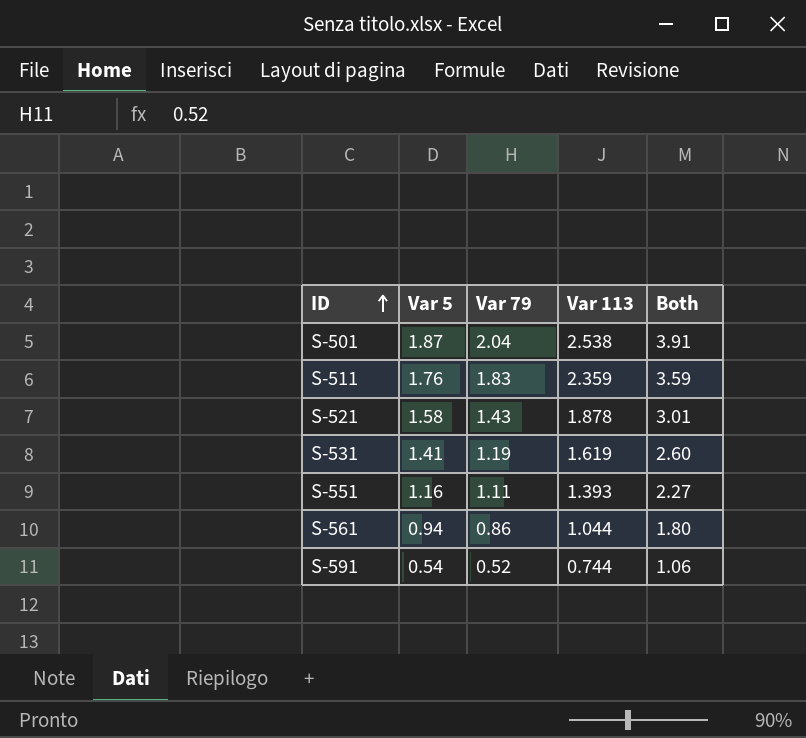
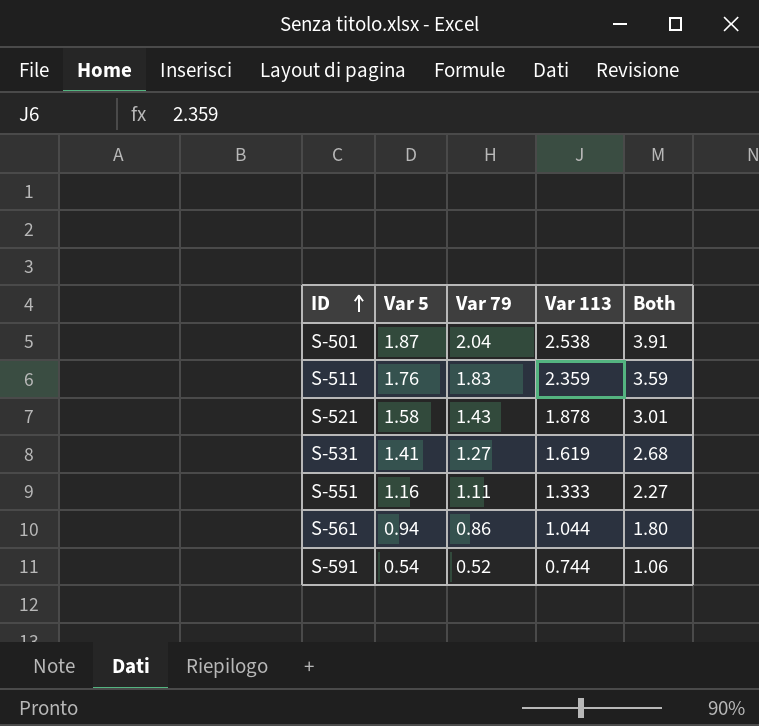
S-531 | Var 79: 1.19 -> 1.27
S-531 | Both: 2.60 -> 2.68
S-551 | Var 113: 1.393 -> 1.333

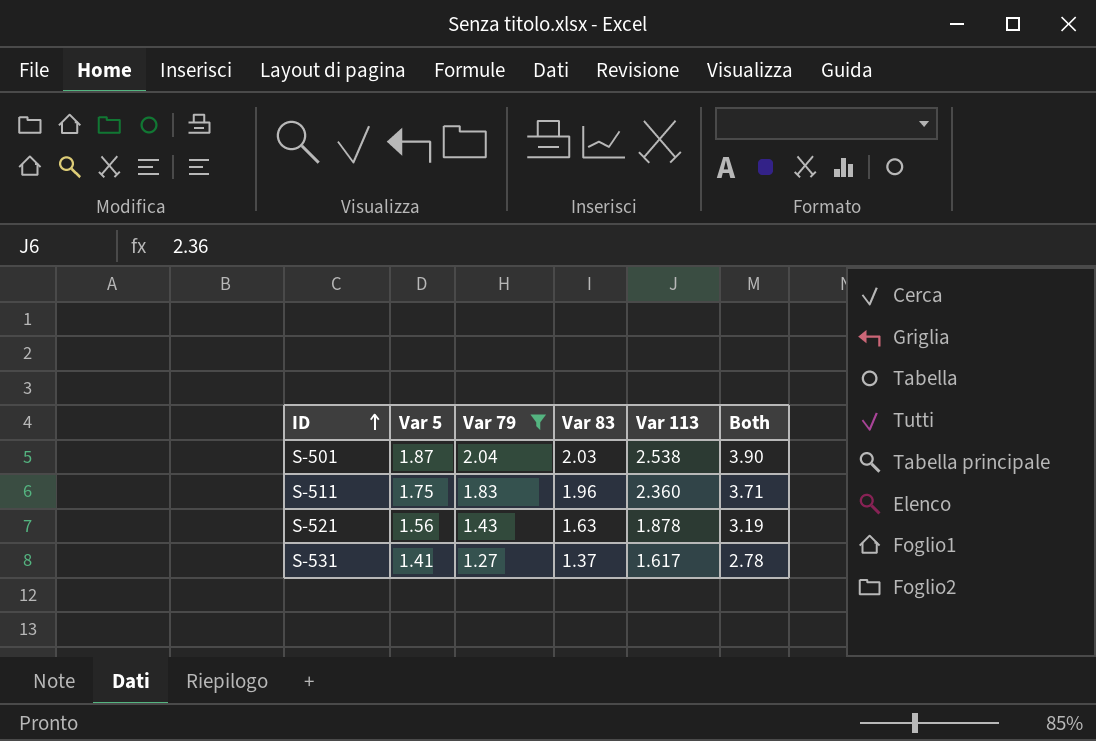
filter: none -> Var 79 >= 1.27
column Var 83 | position: none -> 4
column Both | formula: [Var 5] + [Var 79] -> [Var 5] + [Var 83]
S-511 | Var 5: 1.76 -> 1.75
S-511 | Var 113: 2.359 -> 2.360
S-521 | Var 5: 1.58 -> 1.56
S-531 | Var 113: 1.619 -> 1.617

